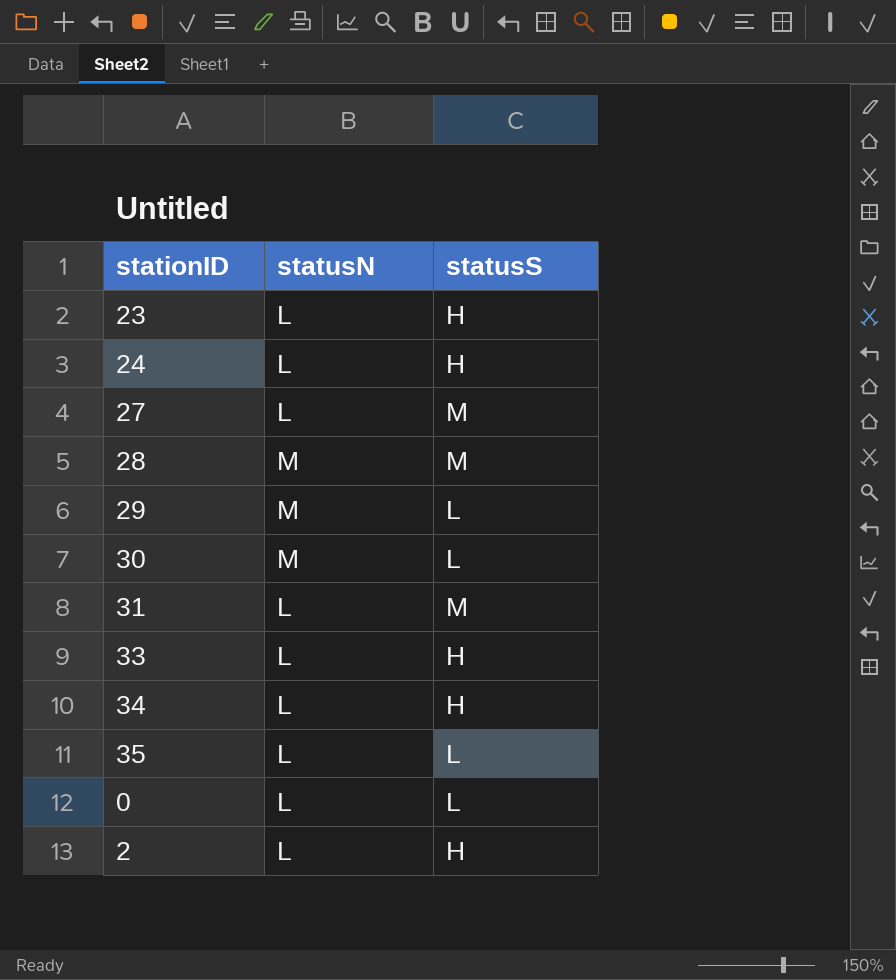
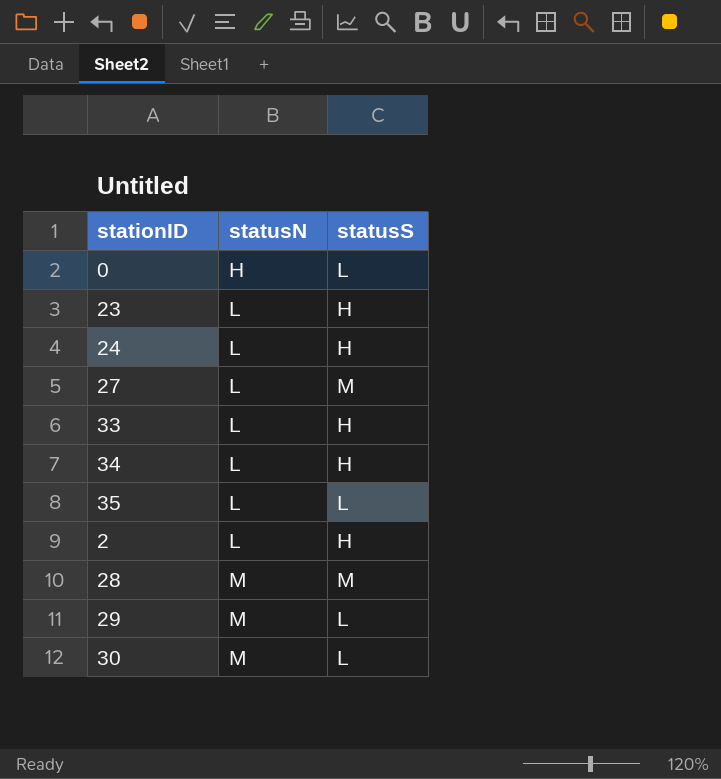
row order: none -> statusN ascending
row 31: L | M -> none
0 | statusN: L -> H

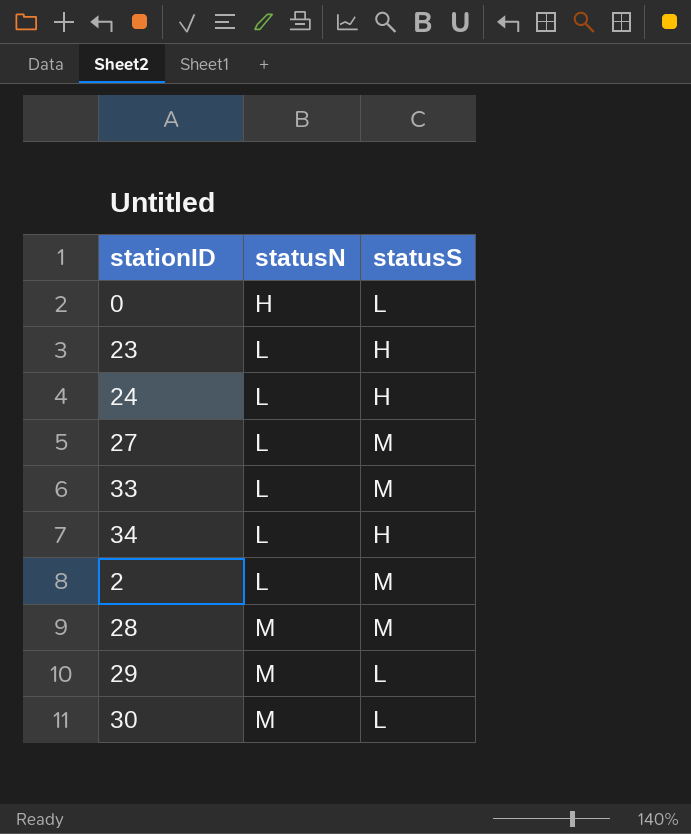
row 35: L | L -> none
33 | statusS: H -> M
2 | statusS: H -> M

